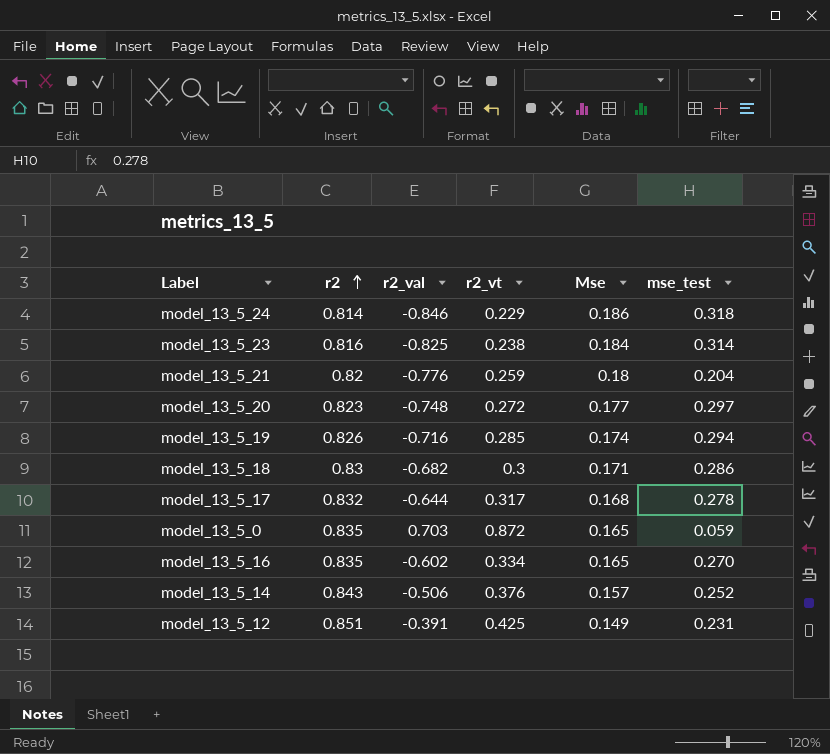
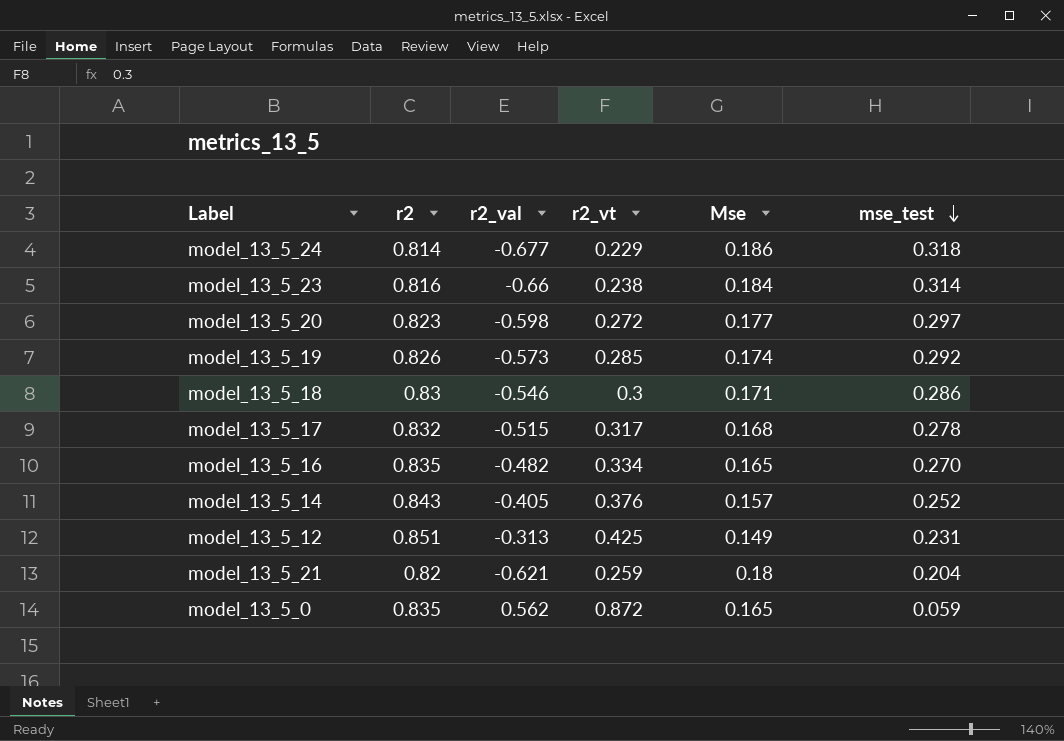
row order: r2 ascending -> mse_test descending
model_13_5_24 | r2_val: -0.846 -> -0.677
model_13_5_23 | r2_val: -0.825 -> -0.66
model_13_5_20 | r2_val: -0.748 -> -0.598
model_13_5_19 | r2_val: -0.716 -> -0.573
model_13_5_19 | mse_test: 0.294 -> 0.292
model_13_5_18 | r2_val: -0.682 -> -0.546
model_13_5_17 | r2_val: -0.644 -> -0.515
model_13_5_16 | r2_val: -0.602 -> -0.482
model_13_5_14 | r2_val: -0.506 -> -0.405
model_13_5_12 | r2_val: -0.391 -> -0.313
model_13_5_21 | r2_val: -0.776 -> -0.621
model_13_5_0 | r2_val: 0.703 -> 0.562

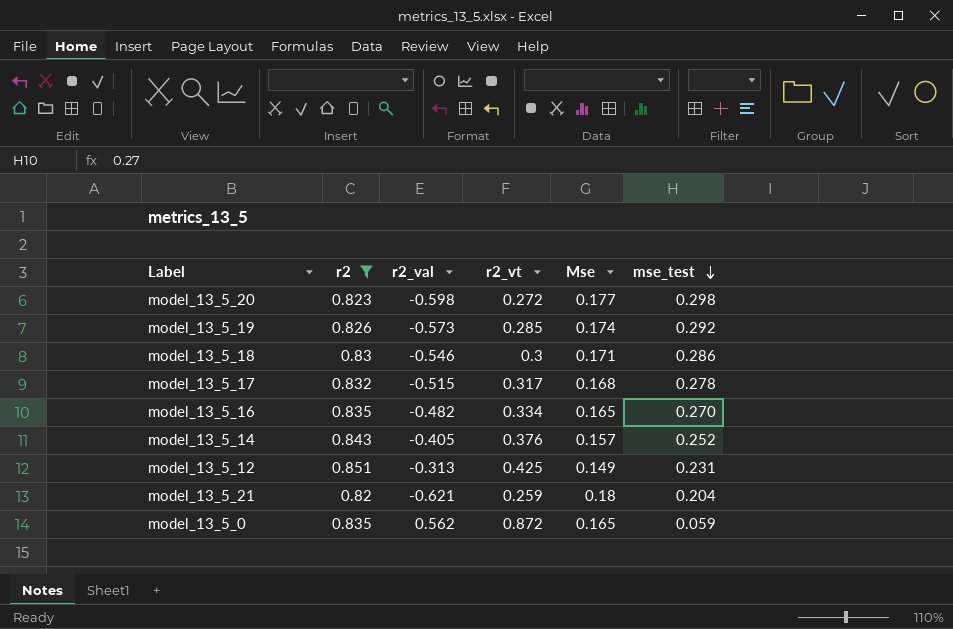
filter: none -> r2 >= 0.82
model_13_5_20 | mse_test: 0.297 -> 0.298

